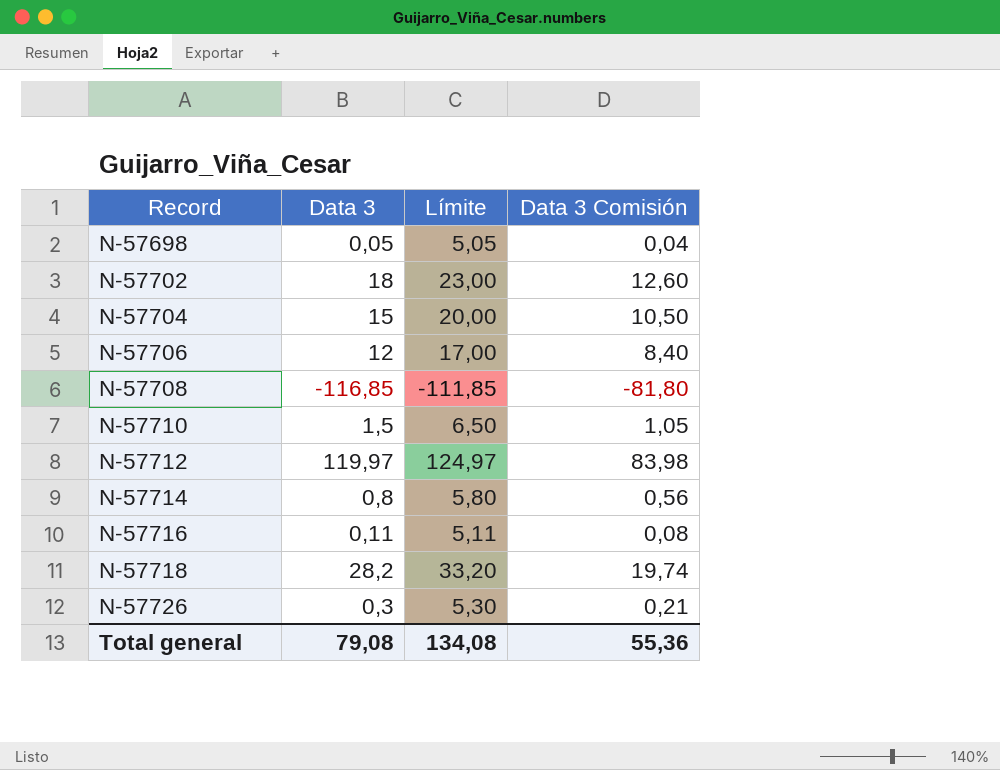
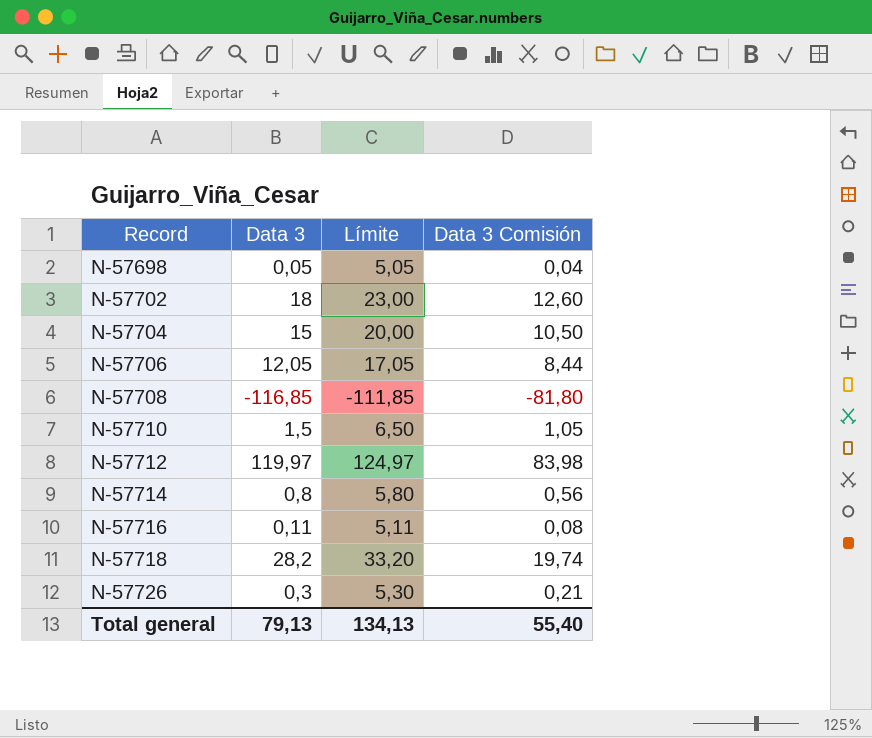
N-57706 | Data 3: 12 -> 12,05
N-57706 | Límite: 17,00 -> 17,05
N-57706 | Data 3 Comisión: 8,40 -> 8,44
Total general | Data 3: 79,08 -> 79,13
Total general | Límite: 134,08 -> 134,13
Total general | Data 3 Comisión: 55,36 -> 55,40

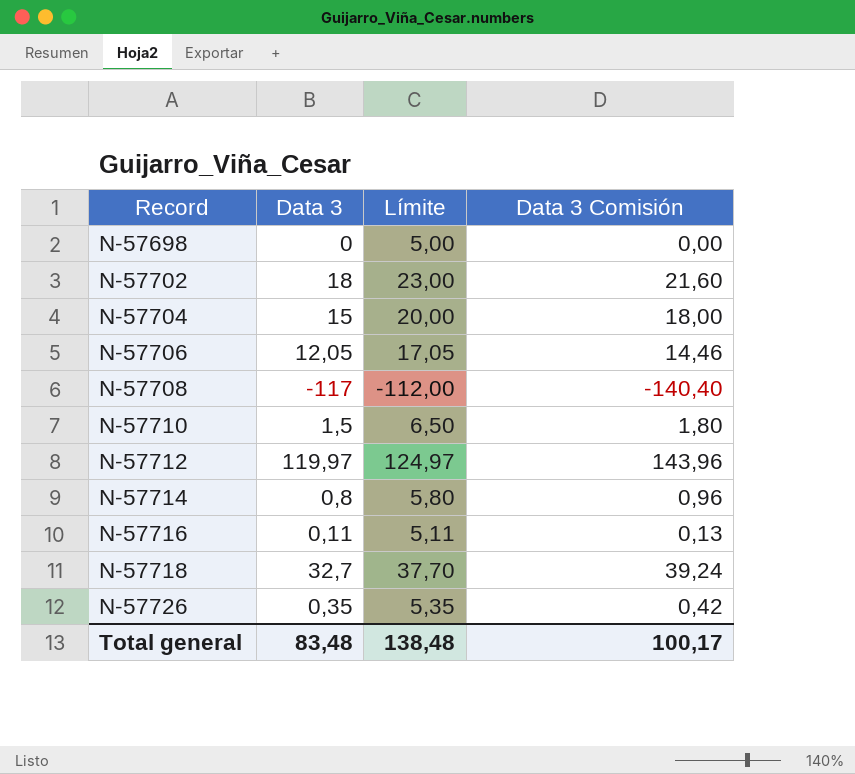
column Data 3 Comisión | formula: [Data 3] * 0,7 -> [Data 3] * 1,2
N-57698 | Data 3: 0,05 -> 0
N-57698 | Límite: 5,05 -> 5,00
N-57708 | Data 3: -116,85 -> -117
N-57708 | Límite: -111,85 -> -112,00
N-57718 | Data 3: 28,2 -> 32,7
N-57718 | Límite: 33,20 -> 37,70
N-57726 | Data 3: 0,3 -> 0,35
N-57726 | Límite: 5,30 -> 5,35
Total general | Data 3: 79,13 -> 83,48
Total general | Límite: 134,13 -> 138,48
Total general | Data 3 Comisión: 55,40 -> 100,17

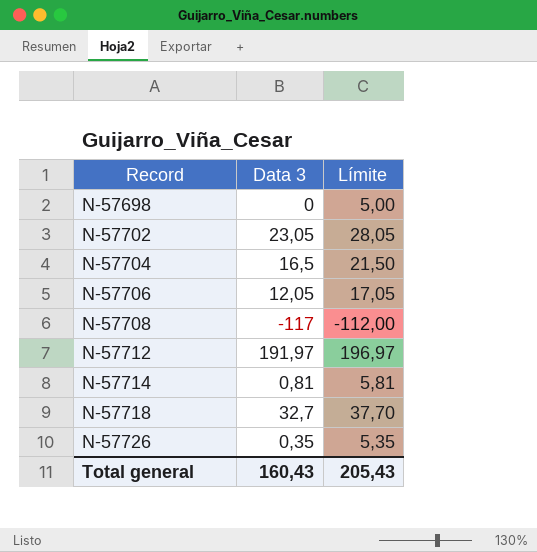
column Data 3 Comisión | formula: [Data 3] * 1,2 -> none
row N-57710: 1,5 | 6,50 | 1,80 -> none
row N-57716: 0,11 | 5,11 | 0,13 -> none
N-57702 | Data 3: 18 -> 23,05
N-57702 | Límite: 23,00 -> 28,05
N-57704 | Data 3: 15 -> 16,5
N-57704 | Límite: 20,00 -> 21,50
N-57712 | Data 3: 119,97 -> 191,97
N-57712 | Límite: 124,97 -> 196,97
N-57714 | Data 3: 0,8 -> 0,81
N-57714 | Límite: 5,80 -> 5,81
Total general | Data 3: 83,48 -> 160,43
Total general | Límite: 138,48 -> 205,43

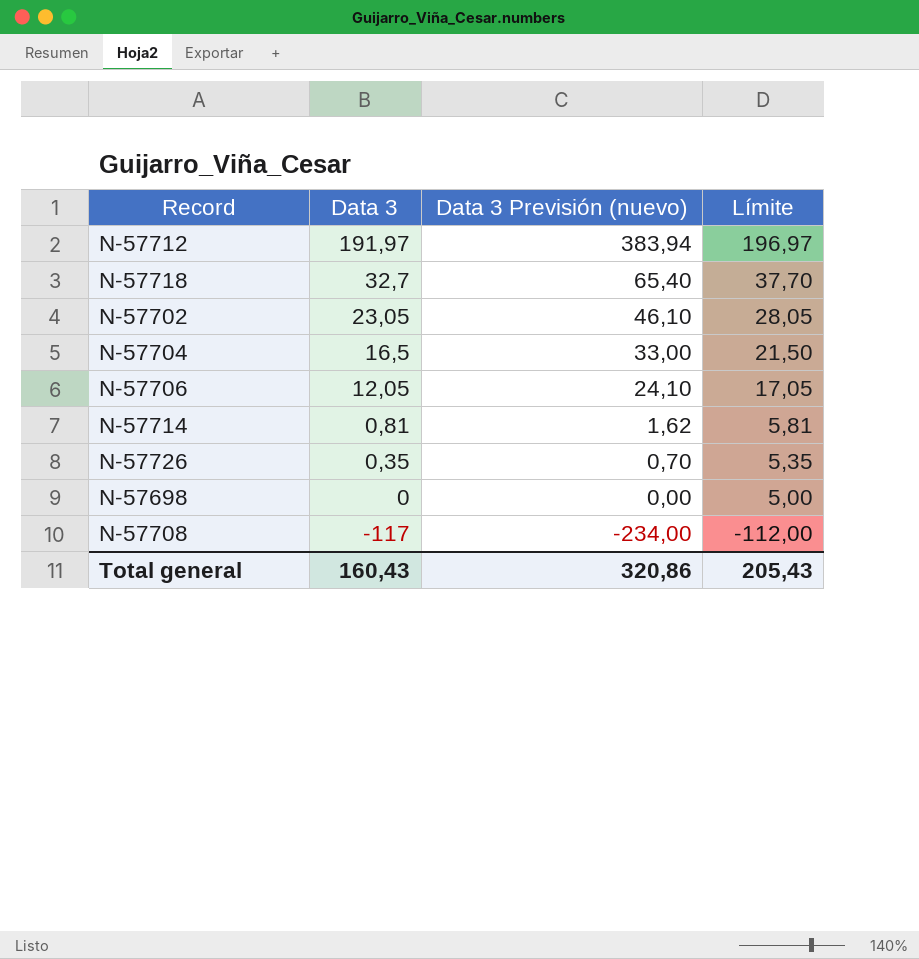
row order: Record ascending -> Data 3 descending
column Data 3 Previsión (nuevo) | formula: none -> [Data 3] * 2

